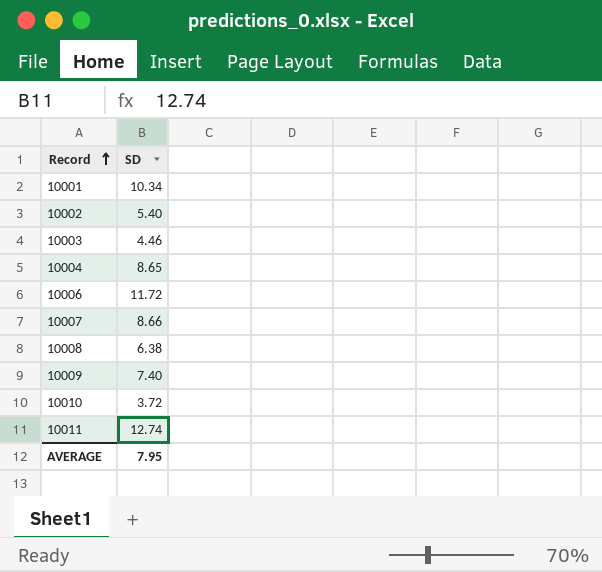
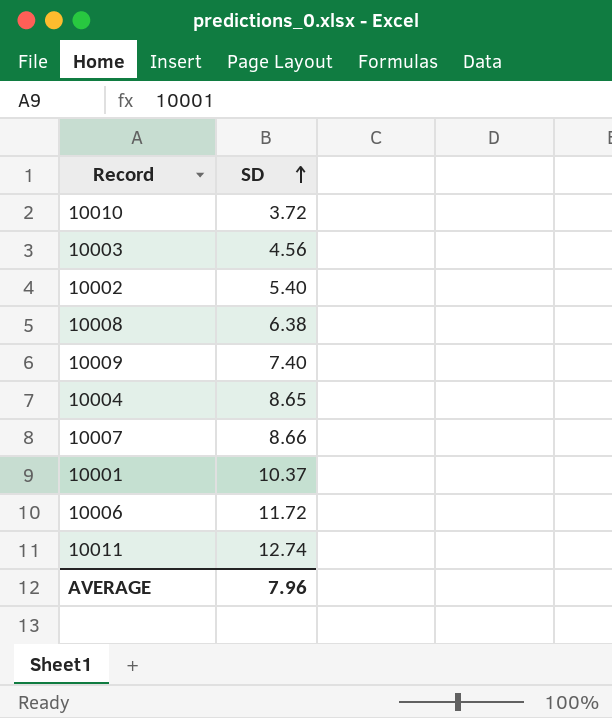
row order: Record ascending -> SD ascending
10003 | SD: 4.46 -> 4.56
10001 | SD: 10.34 -> 10.37
AVERAGE | SD: 7.95 -> 7.96

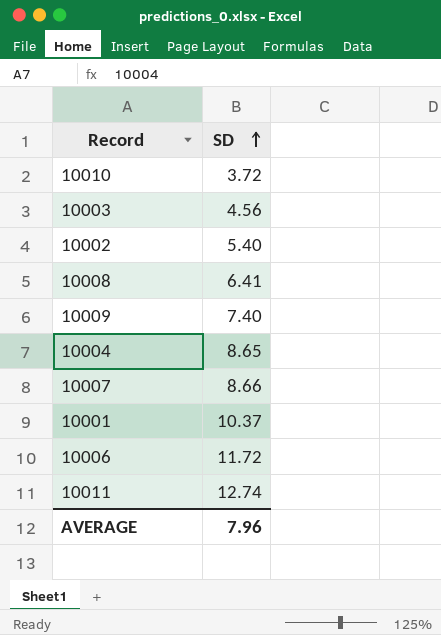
10008 | SD: 6.38 -> 6.41

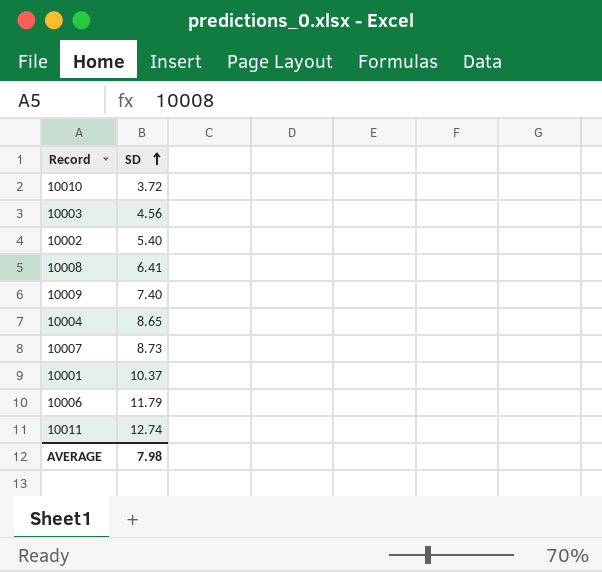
10007 | SD: 8.66 -> 8.73
10006 | SD: 11.72 -> 11.79
AVERAGE | SD: 7.96 -> 7.98

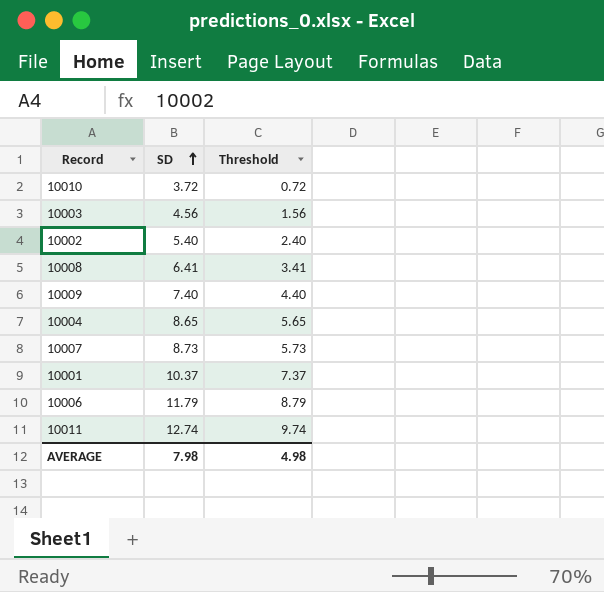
column Threshold | formula: none -> [SD] - 3

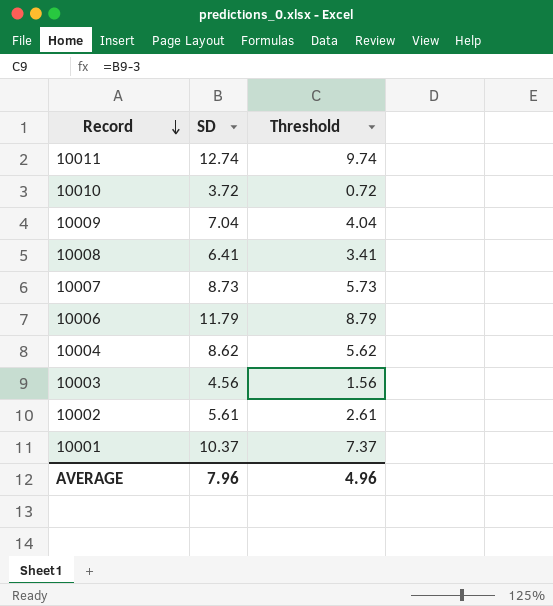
row order: SD ascending -> Record descending
10009 | SD: 7.40 -> 7.04
10009 | Threshold: 4.40 -> 4.04
10004 | SD: 8.65 -> 8.62
10004 | Threshold: 5.65 -> 5.62
10002 | SD: 5.40 -> 5.61
10002 | Threshold: 2.40 -> 2.61
AVERAGE | SD: 7.98 -> 7.96
AVERAGE | Threshold: 4.98 -> 4.96

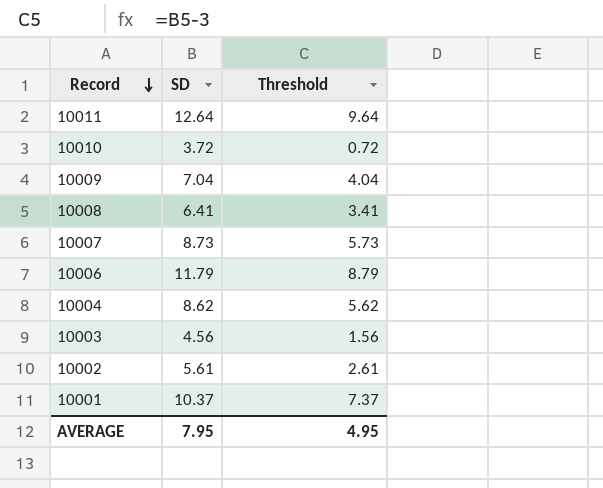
10011 | SD: 12.74 -> 12.64
10011 | Threshold: 9.74 -> 9.64
AVERAGE | SD: 7.96 -> 7.95
AVERAGE | Threshold: 4.96 -> 4.95

